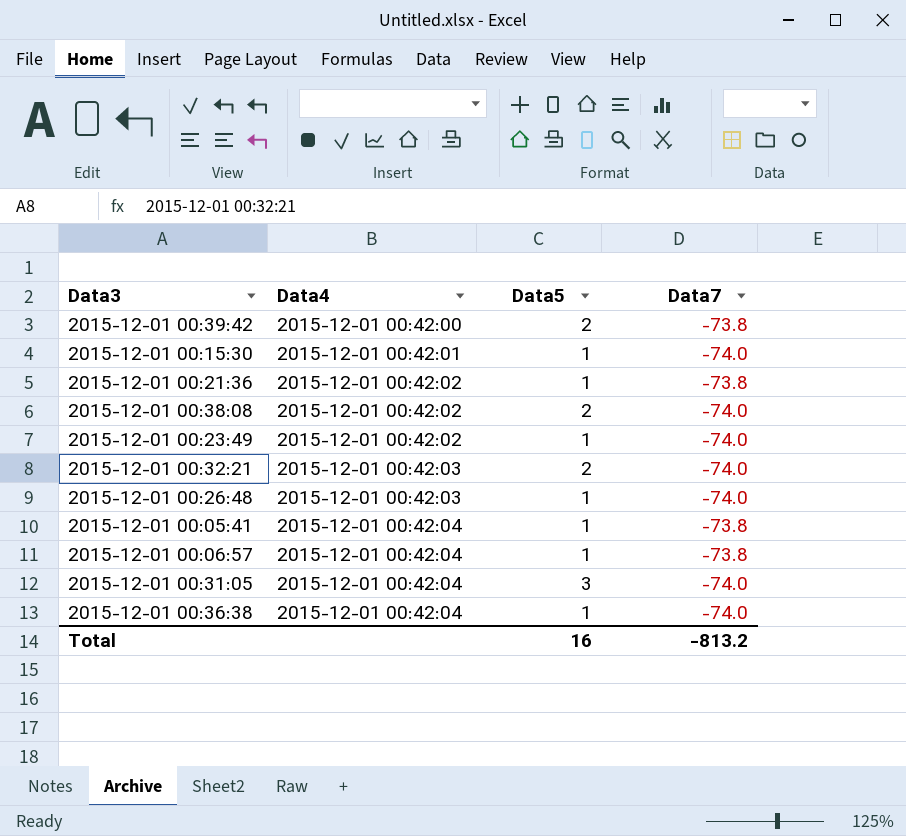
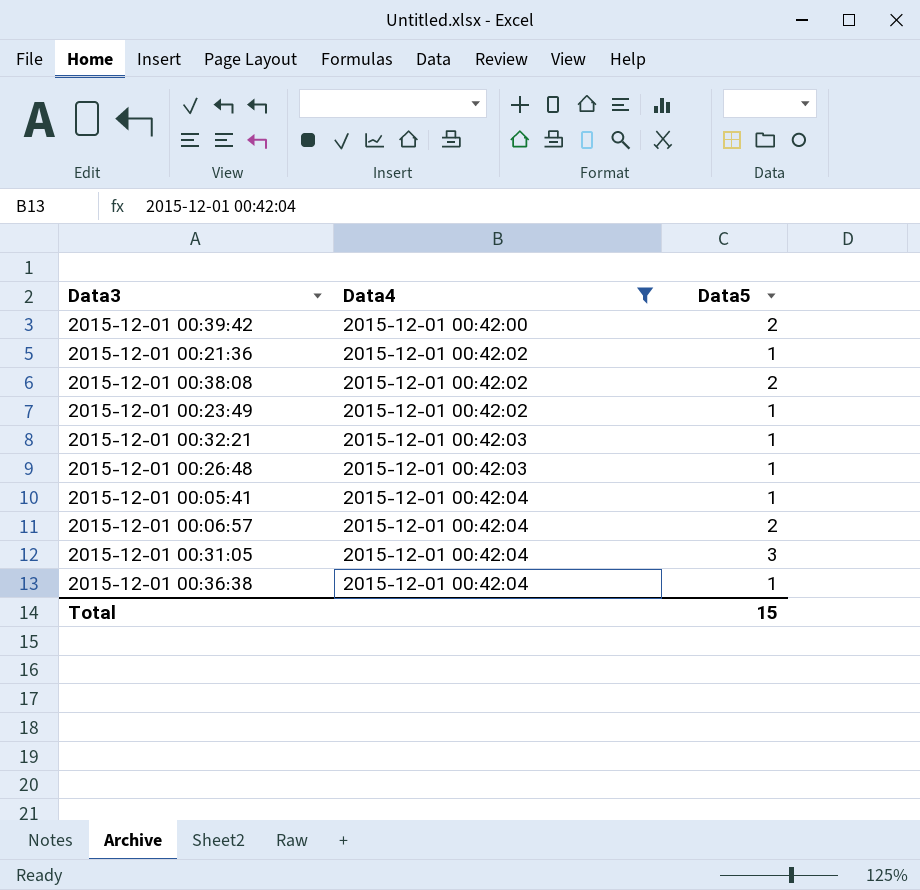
filter: none -> Data4 != 2015-12-01 00:42:01
column Data7 | position: 4 -> none
2015-12-01 00:32:21 | Data5: 2 -> 1
2015-12-01 00:06:57 | Data5: 1 -> 2
Total | Data5: 16 -> 15

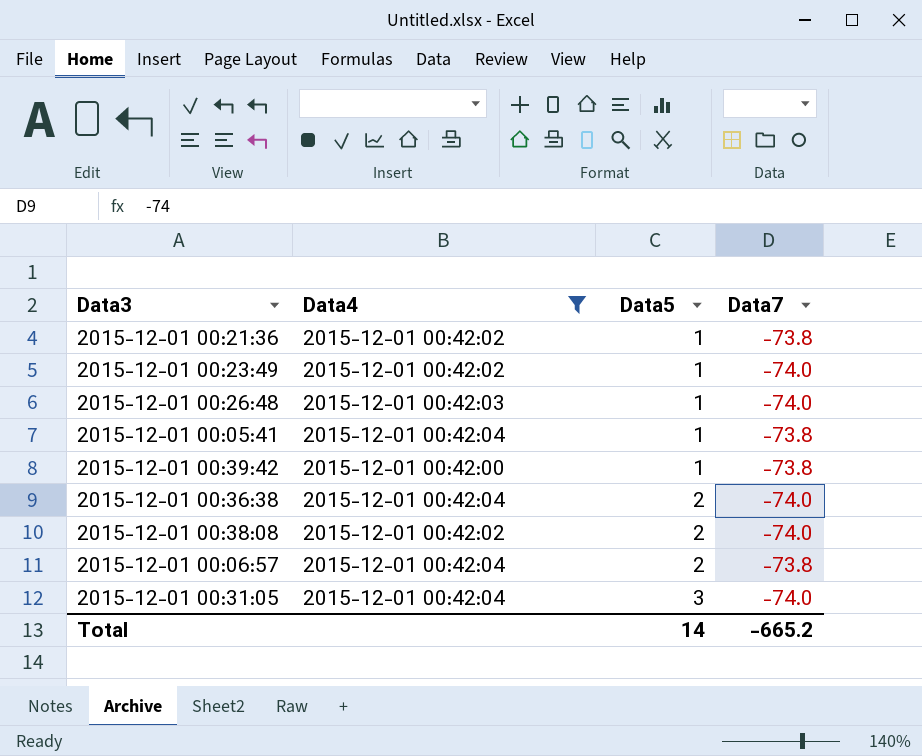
row order: Data4 ascending -> Data5 ascending
column Data7 | position: none -> 4
row 2015-12-01 00:32:21: 2015-12-01 00:42:03 | 1 -> none
2015-12-01 00:39:42 | Data5: 2 -> 1
2015-12-01 00:36:38 | Data5: 1 -> 2
Total | Data5: 15 -> 14

